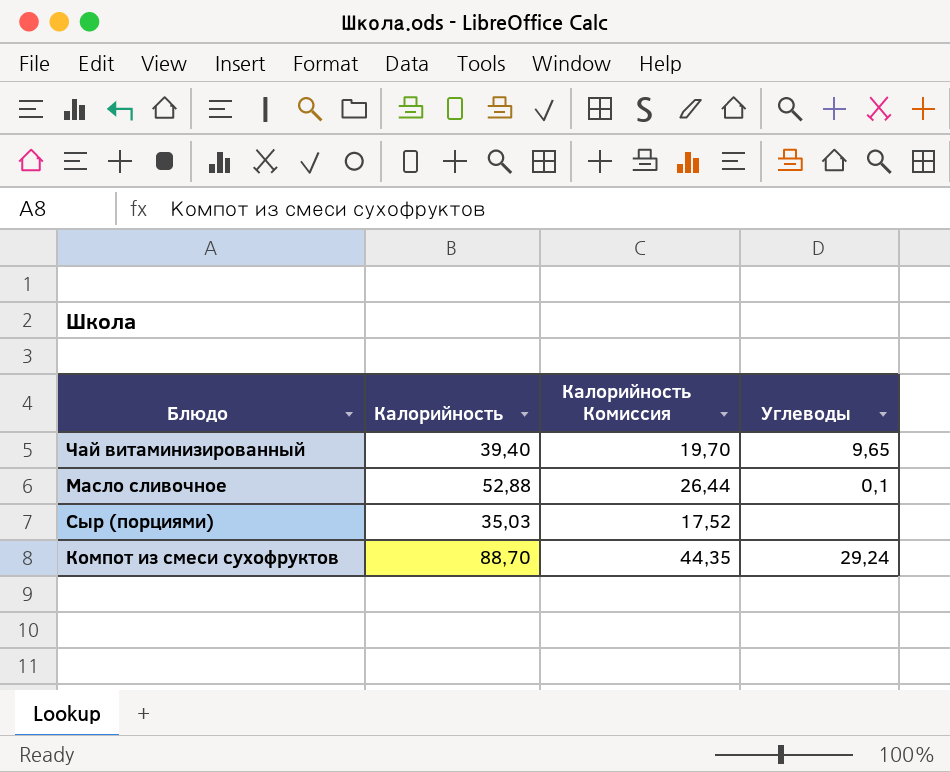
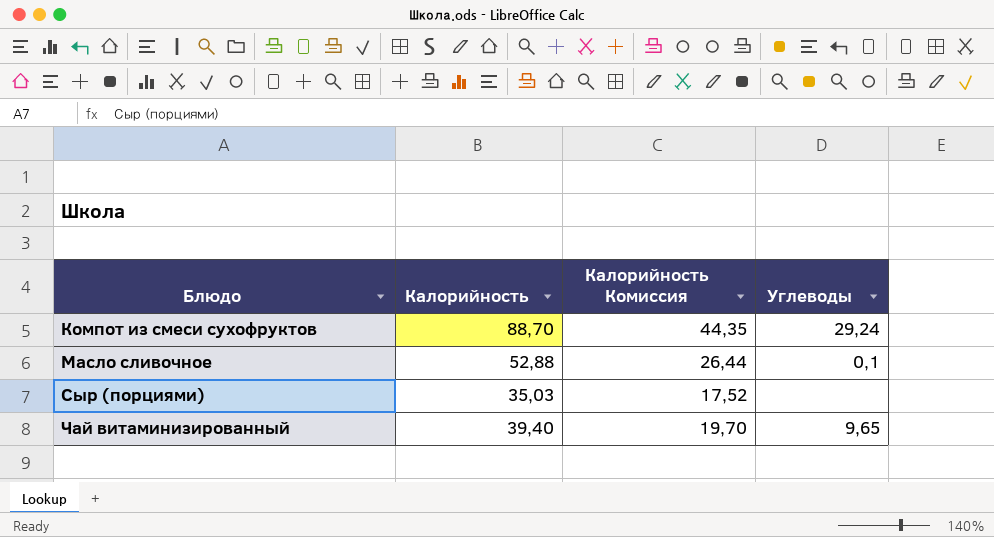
row order: none -> Блюдо ascending

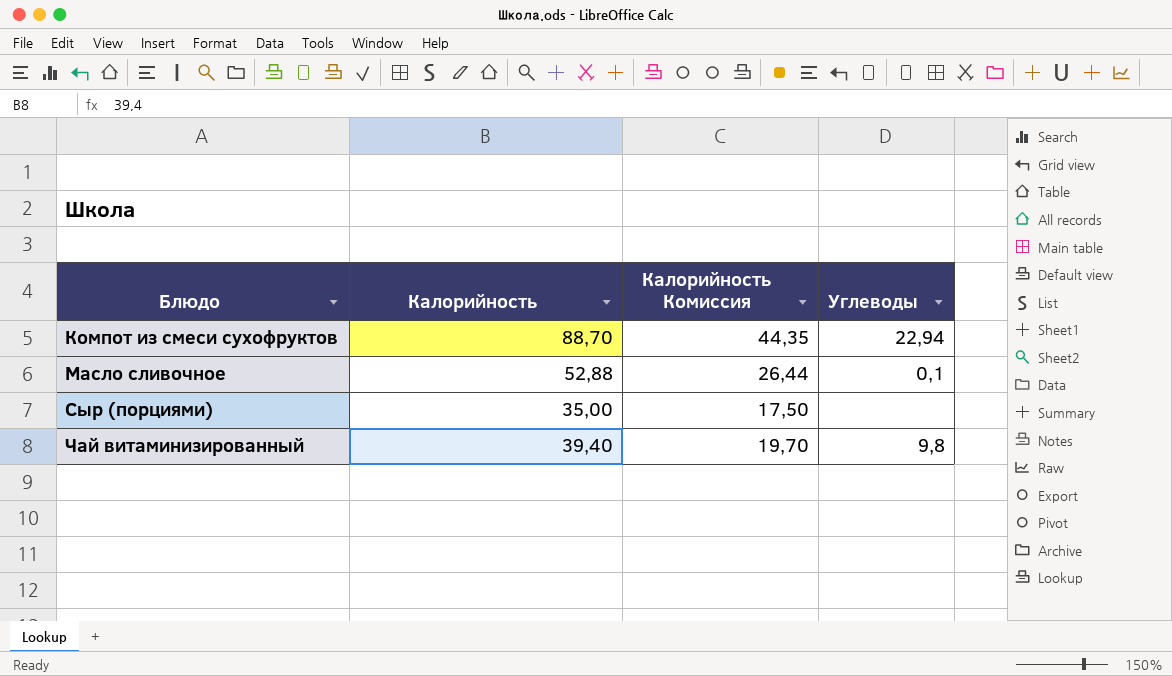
Компот из смеси сухофруктов | Углеводы: 29,24 -> 22,94
Сыр (порциями) | Калорийность: 35,03 -> 35,00
Сыр (порциями) | Калорийность Комиссия: 17,52 -> 17,50
Чай витаминизированный | Углеводы: 9,65 -> 9,8

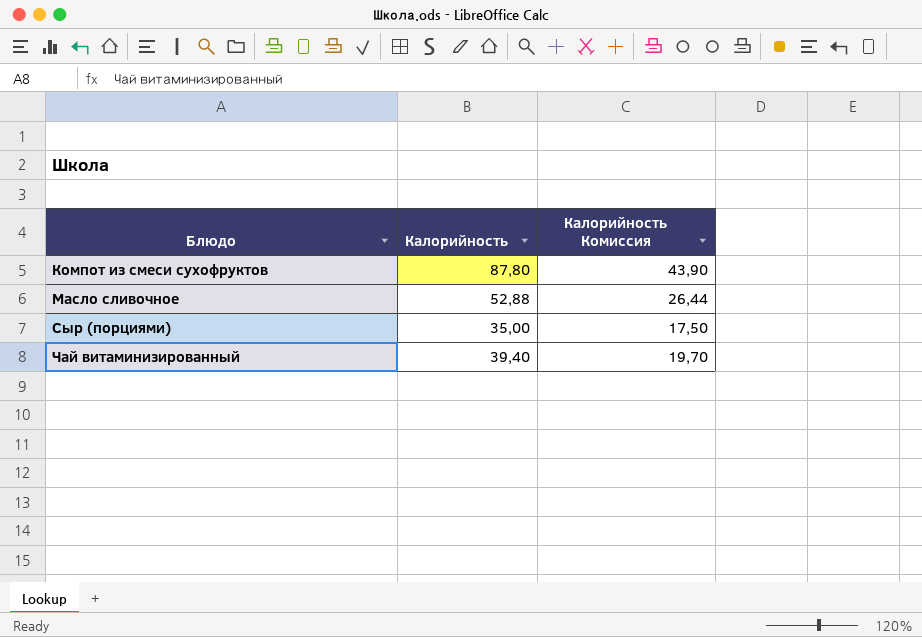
column Углеводы | position: 4 -> none
Компот из смеси сухофруктов | Калорийность: 88,70 -> 87,80
Компот из смеси сухофруктов | Калорийность Комиссия: 44,35 -> 43,90

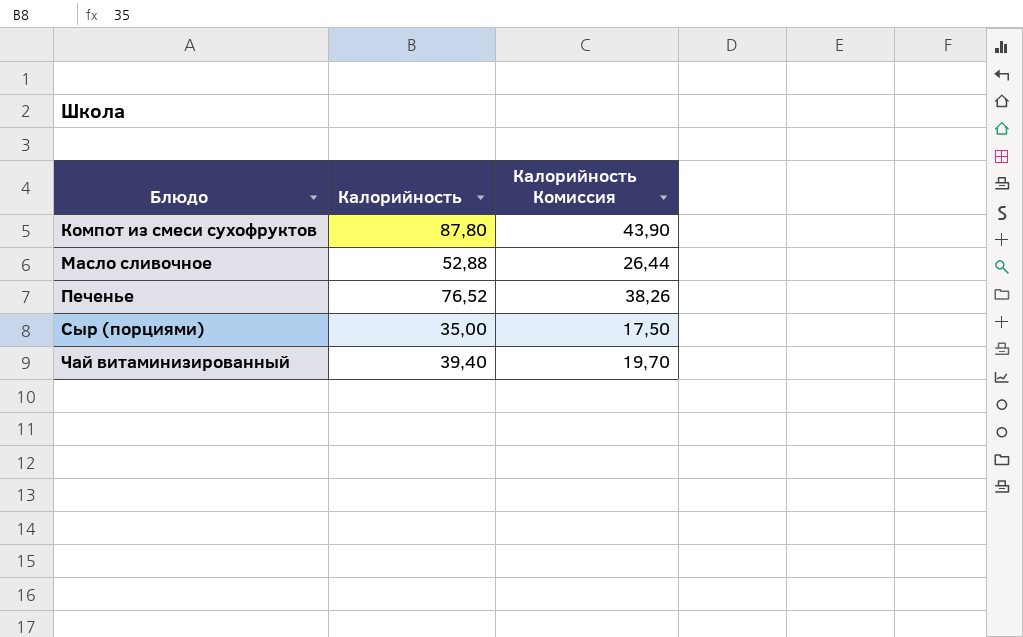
row Печенье: none -> 76,52 | 38,26

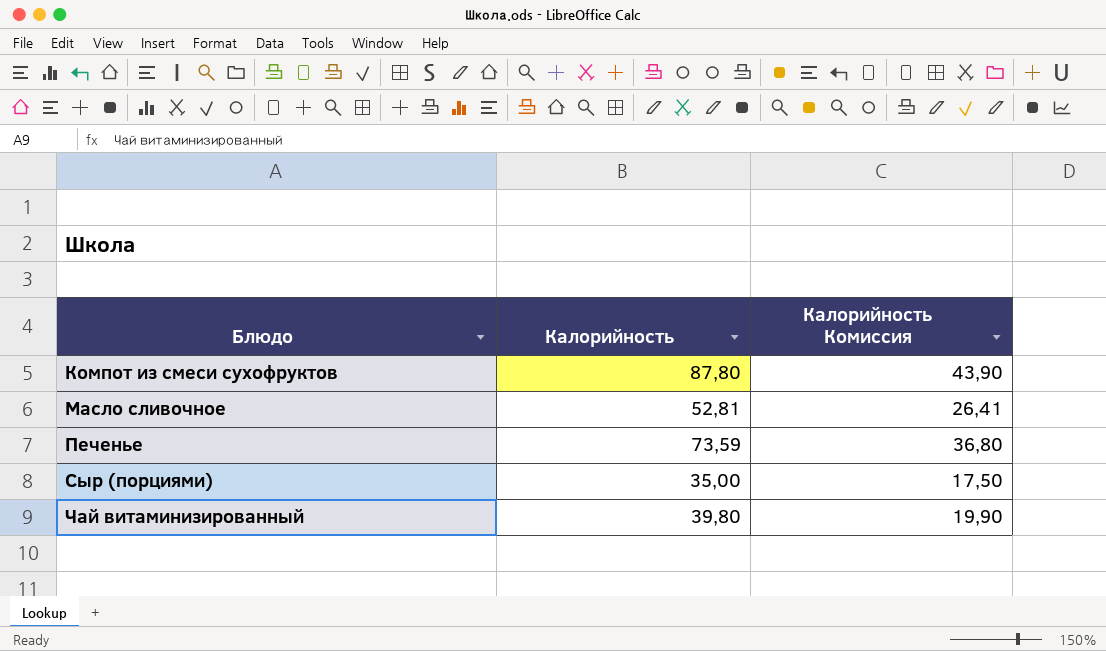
Масло сливочное | Калорийность: 52,88 -> 52,81
Масло сливочное | Калорийность Комиссия: 26,44 -> 26,41
Печенье | Калорийность: 76,52 -> 73,59
Печенье | Калорийность Комиссия: 38,26 -> 36,80
Чай витаминизированный | Калорийность: 39,40 -> 39,80
Чай витаминизированный | Калорийность Комиссия: 19,70 -> 19,90

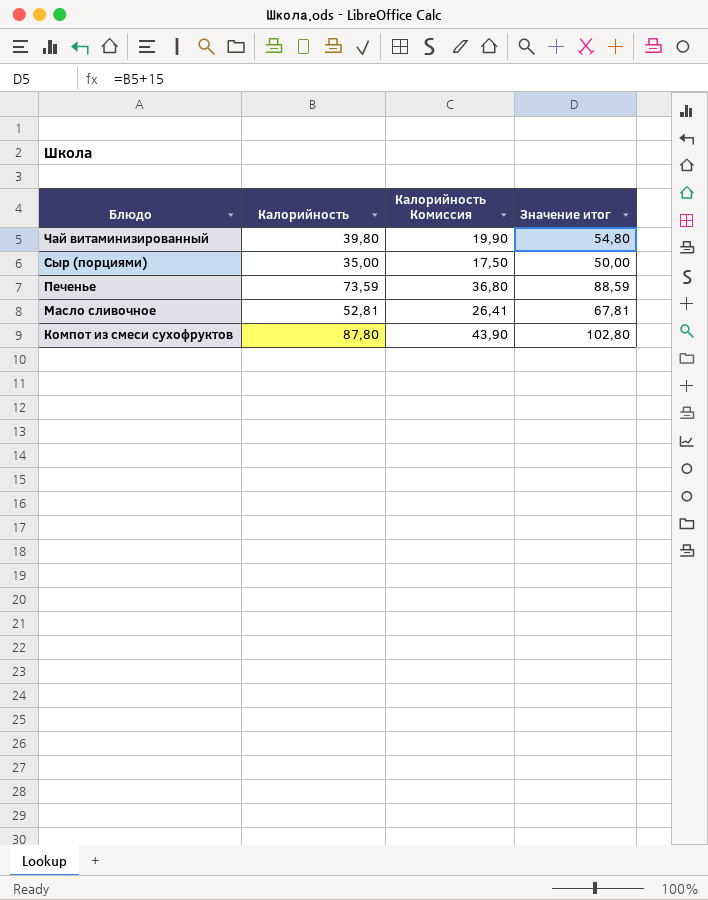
row order: Блюдо ascending -> Блюдо descending
column Значение итог | formula: none -> [Калорийность] + 15

